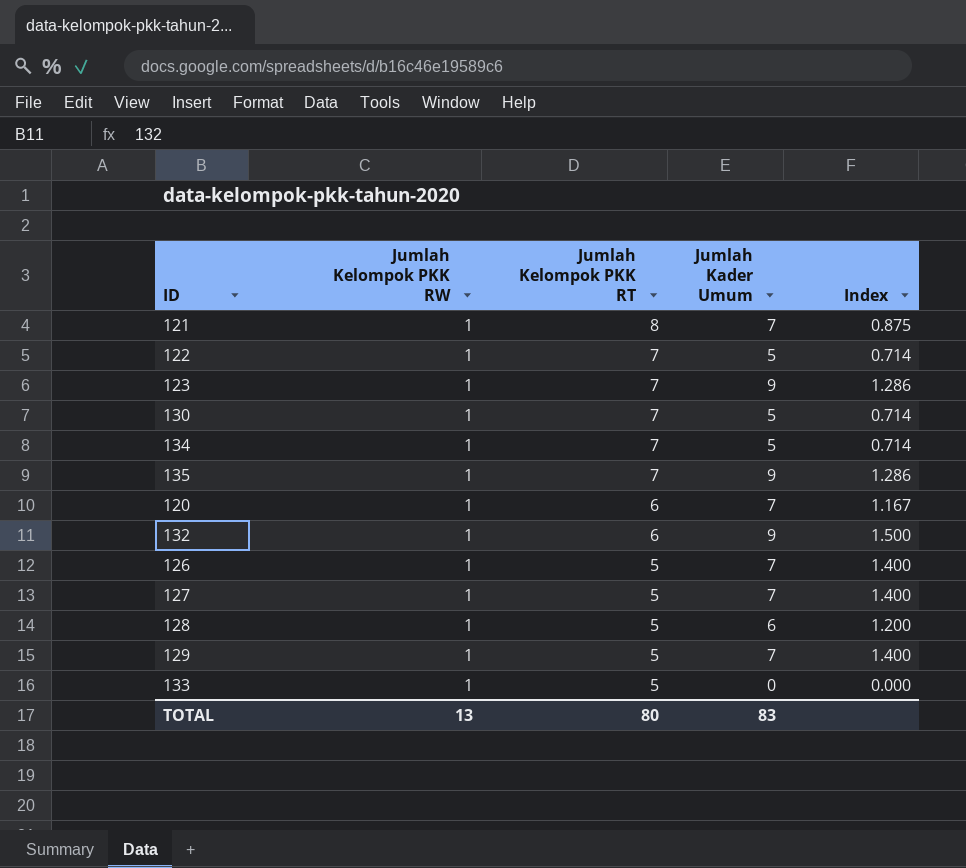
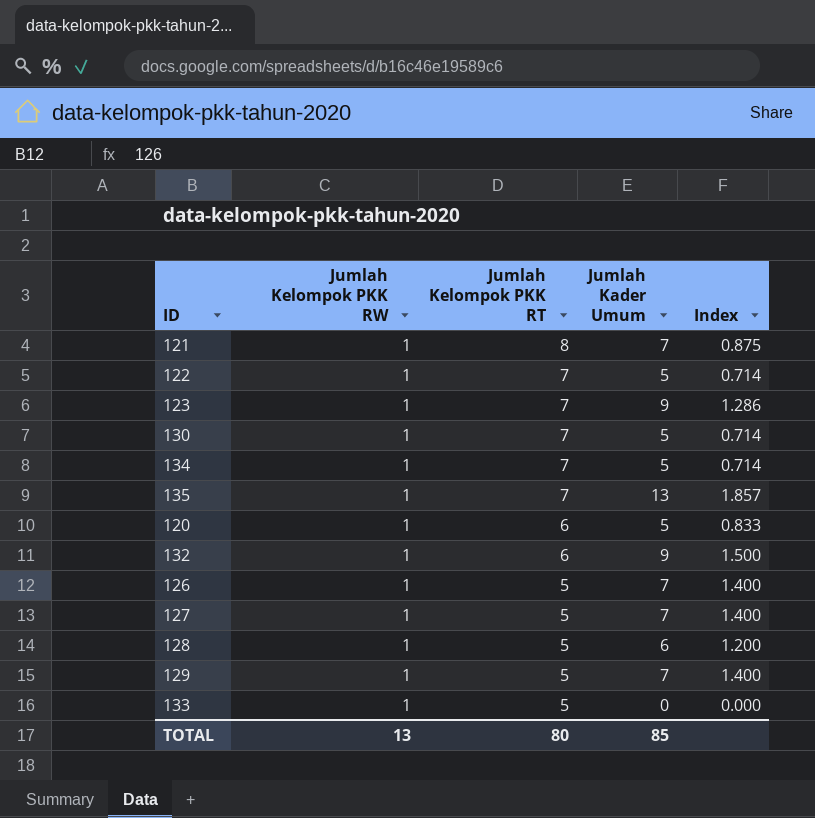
135 | Jumlah Kader Umum: 9 -> 13
135 | Index: 1.286 -> 1.857
120 | Jumlah Kader Umum: 7 -> 5
120 | Index: 1.167 -> 0.833
TOTAL | Jumlah Kader Umum: 83 -> 85

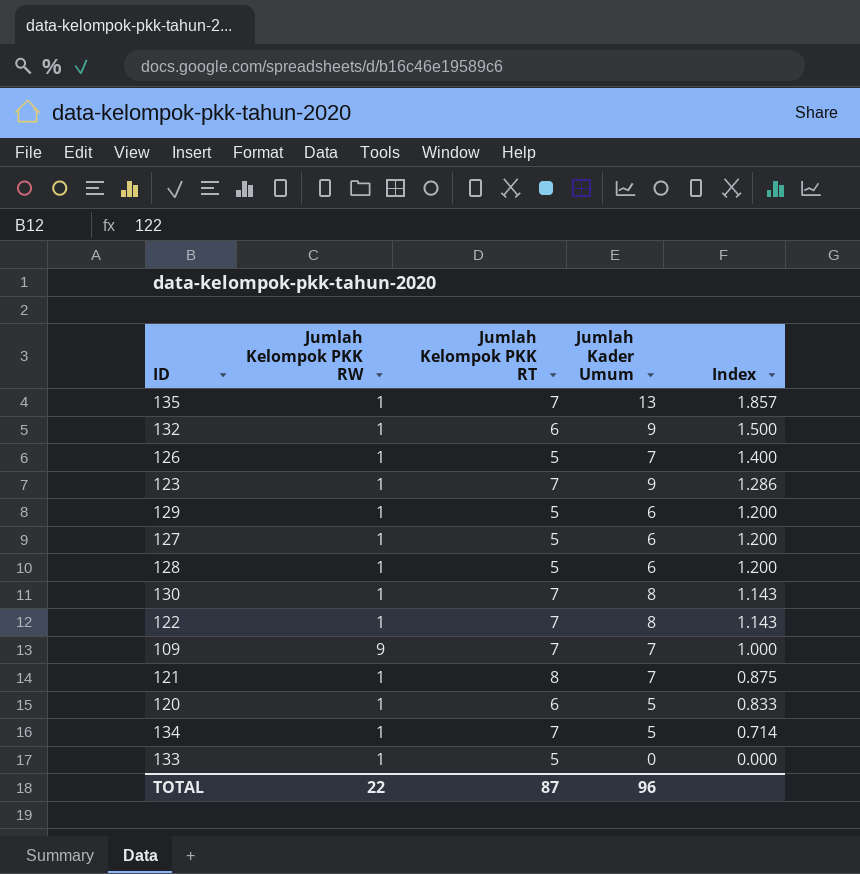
row order: Jumlah Kelompok PKK RT descending -> Index descending
129 | Jumlah Kader Umum: 7 -> 6
129 | Index: 1.400 -> 1.200
127 | Jumlah Kader Umum: 7 -> 6
127 | Index: 1.400 -> 1.200
130 | Jumlah Kader Umum: 5 -> 8
130 | Index: 0.714 -> 1.143
122 | Jumlah Kader Umum: 5 -> 8
122 | Index: 0.714 -> 1.143
row 109: none -> 9 | 7 | 7 | 1.000
TOTAL | Jumlah Kelompok PKK RW: 13 -> 22
TOTAL | Jumlah Kelompok PKK RT: 80 -> 87
TOTAL | Jumlah Kader Umum: 85 -> 96

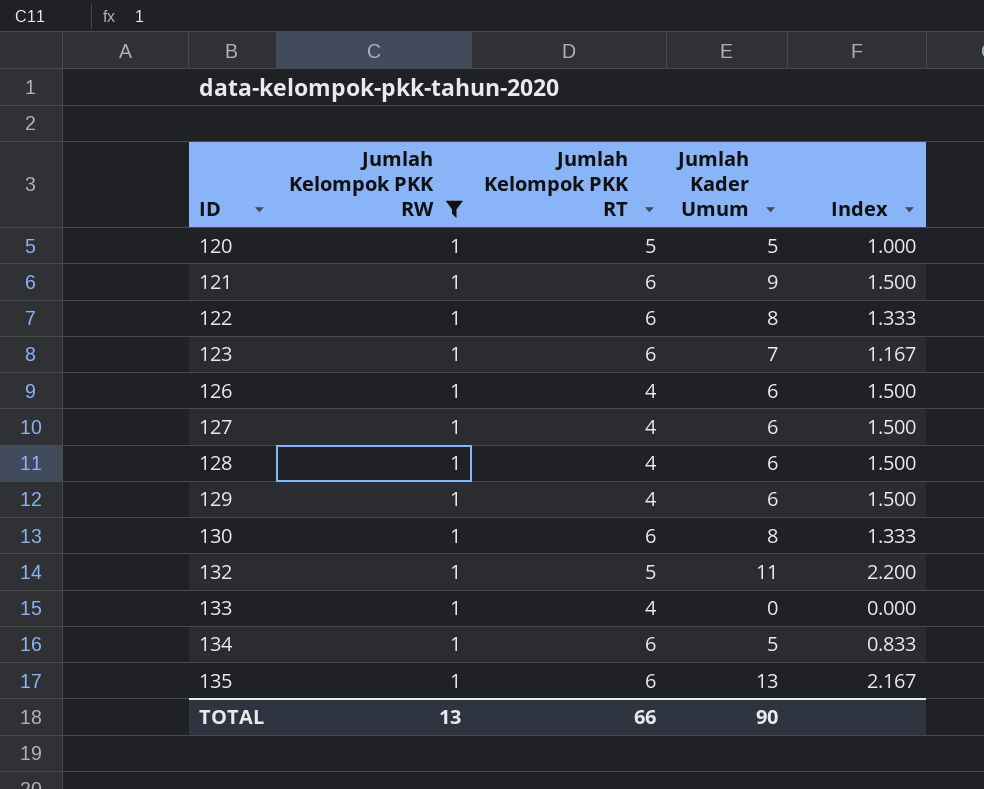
filter: none -> Jumlah Kelompok PKK RW = 1
row order: Index descending -> ID ascending
120 | Jumlah Kelompok PKK RT: 6 -> 5
120 | Index: 0.833 -> 1.000
121 | Jumlah Kelompok PKK RT: 8 -> 6
121 | Jumlah Kader Umum: 7 -> 9
121 | Index: 0.875 -> 1.500
122 | Jumlah Kelompok PKK RT: 7 -> 6
122 | Index: 1.143 -> 1.333
123 | Jumlah Kelompok PKK RT: 7 -> 6
123 | Jumlah Kader Umum: 9 -> 7
123 | Index: 1.286 -> 1.167
126 | Jumlah Kelompok PKK RT: 5 -> 4
126 | Jumlah Kader Umum: 7 -> 6
126 | Index: 1.400 -> 1.500
127 | Jumlah Kelompok PKK RT: 5 -> 4
127 | Index: 1.200 -> 1.500
128 | Jumlah Kelompok PKK RT: 5 -> 4
128 | Index: 1.200 -> 1.500
129 | Jumlah Kelompok PKK RT: 5 -> 4
129 | Index: 1.200 -> 1.500
130 | Jumlah Kelompok PKK RT: 7 -> 6
130 | Index: 1.143 -> 1.333
132 | Jumlah Kelompok PKK RT: 6 -> 5
132 | Jumlah Kader Umum: 9 -> 11
132 | Index: 1.500 -> 2.200
133 | Jumlah Kelompok PKK RT: 5 -> 4
134 | Jumlah Kelompok PKK RT: 7 -> 6
134 | Index: 0.714 -> 0.833
135 | Jumlah Kelompok PKK RT: 7 -> 6
135 | Index: 1.857 -> 2.167
TOTAL | Jumlah Kelompok PKK RW: 22 -> 13
TOTAL | Jumlah Kelompok PKK RT: 87 -> 66
TOTAL | Jumlah Kader Umum: 96 -> 90

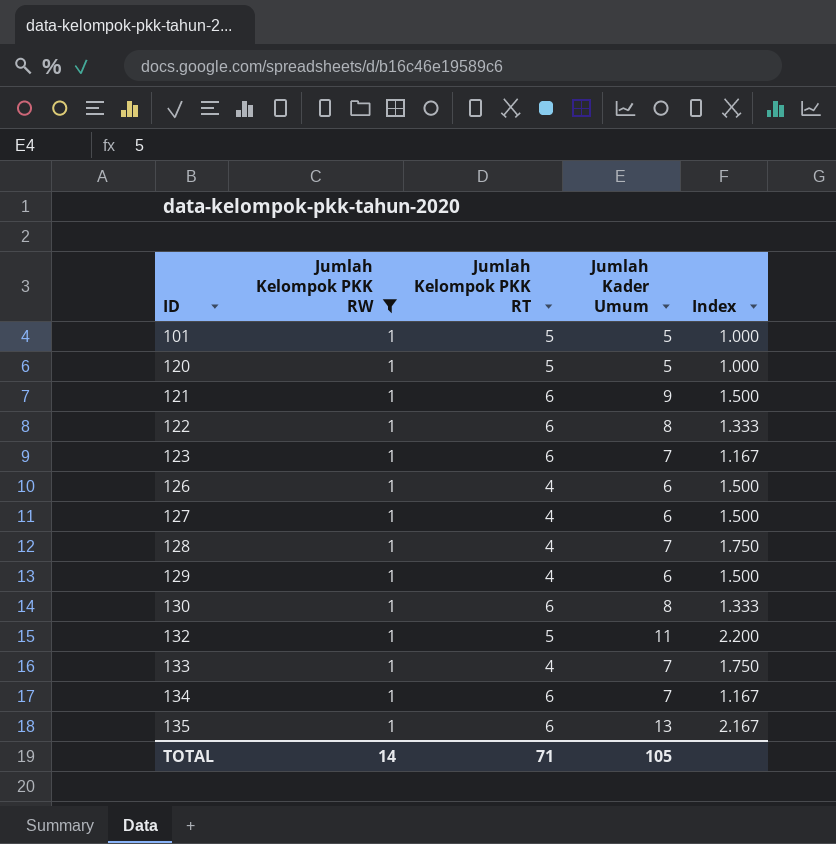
row 101: none -> 1 | 5 | 5 | 1.000
128 | Jumlah Kader Umum: 6 -> 7
128 | Index: 1.500 -> 1.750
133 | Jumlah Kader Umum: 0 -> 7
133 | Index: 0.000 -> 1.750
134 | Jumlah Kader Umum: 5 -> 7
134 | Index: 0.833 -> 1.167
TOTAL | Jumlah Kelompok PKK RW: 13 -> 14
TOTAL | Jumlah Kelompok PKK RT: 66 -> 71
TOTAL | Jumlah Kader Umum: 90 -> 105

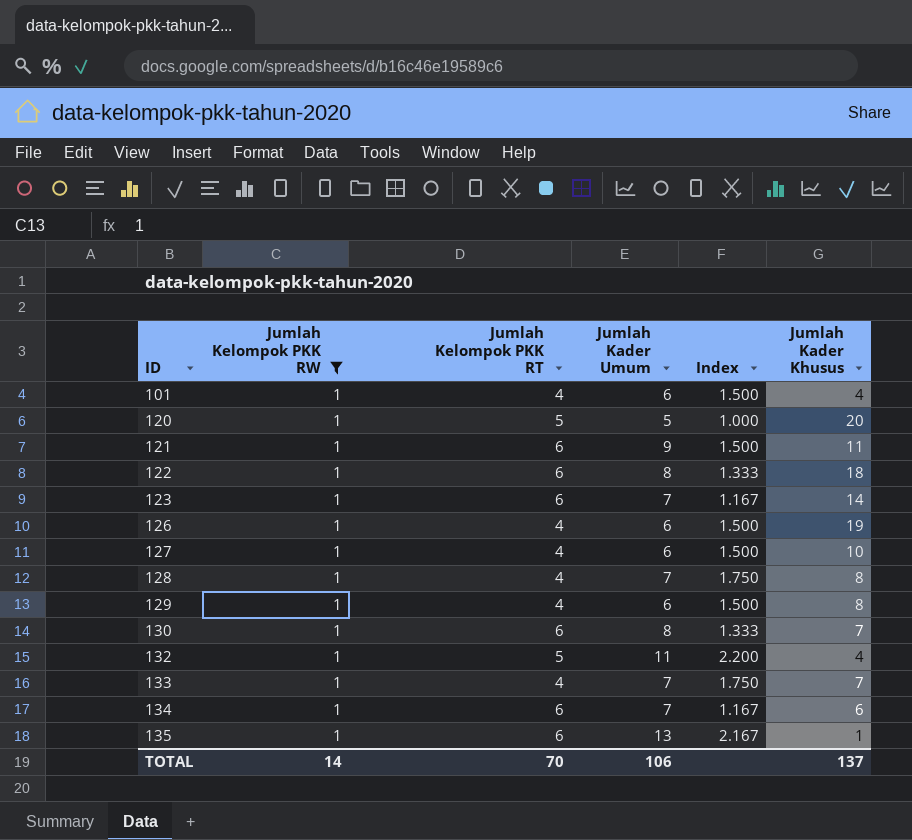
column Jumlah Kader Khusus | position: none -> 6
101 | Jumlah Kelompok PKK RT: 5 -> 4
101 | Jumlah Kader Umum: 5 -> 6
101 | Index: 1.000 -> 1.500
TOTAL | Jumlah Kelompok PKK RT: 71 -> 70
TOTAL | Jumlah Kader Umum: 105 -> 106

